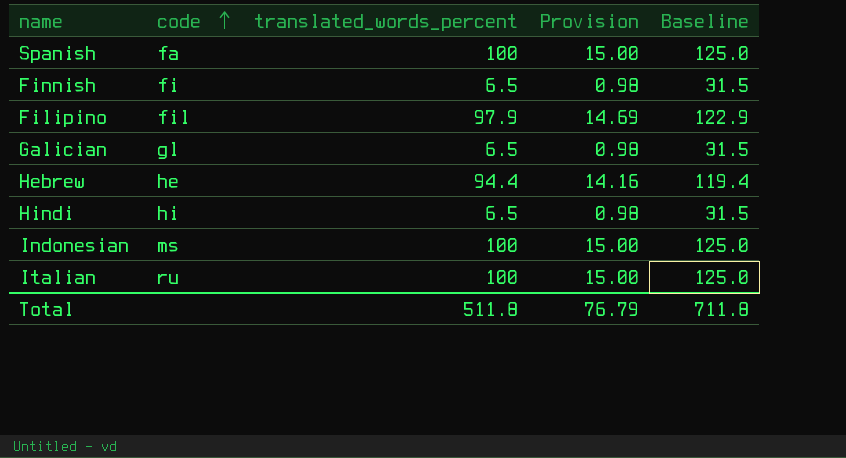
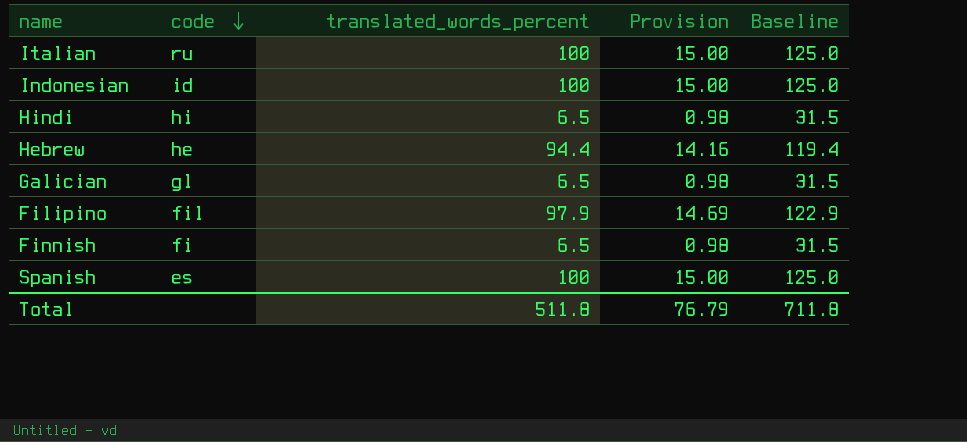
row order: code ascending -> code descending
Indonesian | code: ms -> id
Spanish | code: fa -> es

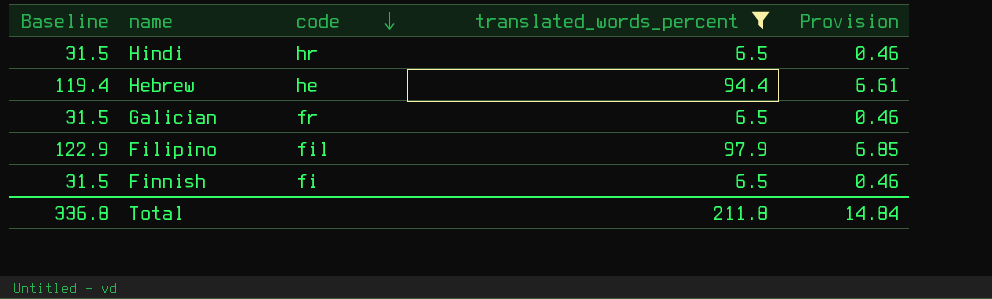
filter: none -> translated_words_percent != 100
column Baseline | position: 5 -> 1
column Provision | formula: [translated_words_percent] * 0.15 -> [translated_words_percent] * 0.07
Hindi | code: hi -> hr
Galician | code: gl -> fr
Total | Baseline: 711.8 -> 336.8
Total | translated_words_percent: 511.8 -> 211.8
Total | Provision: 76.79 -> 14.84

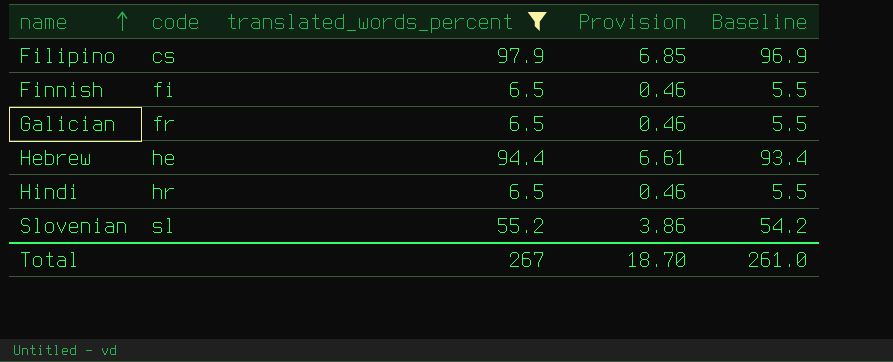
row order: code descending -> name ascending
column Baseline | formula: [translated_words_percent] + 25 -> [translated_words_percent] - 1
column Baseline | position: 1 -> 5
Filipino | code: fil -> cs
row Slovenian: none -> sl | 55.2 | 3.86 | 54.2
Total | translated_words_percent: 211.8 -> 267
Total | Provision: 14.84 -> 18.70
Total | Baseline: 336.8 -> 261.0

